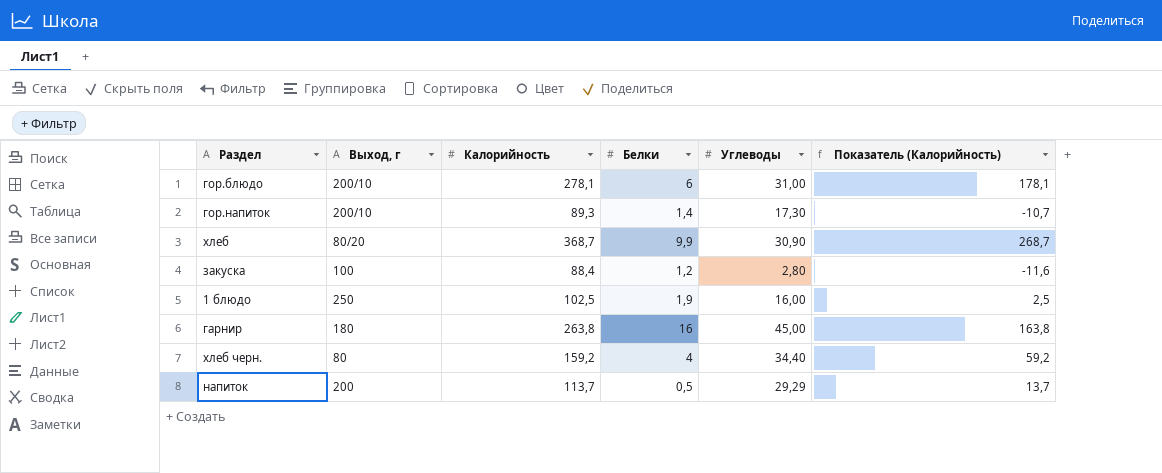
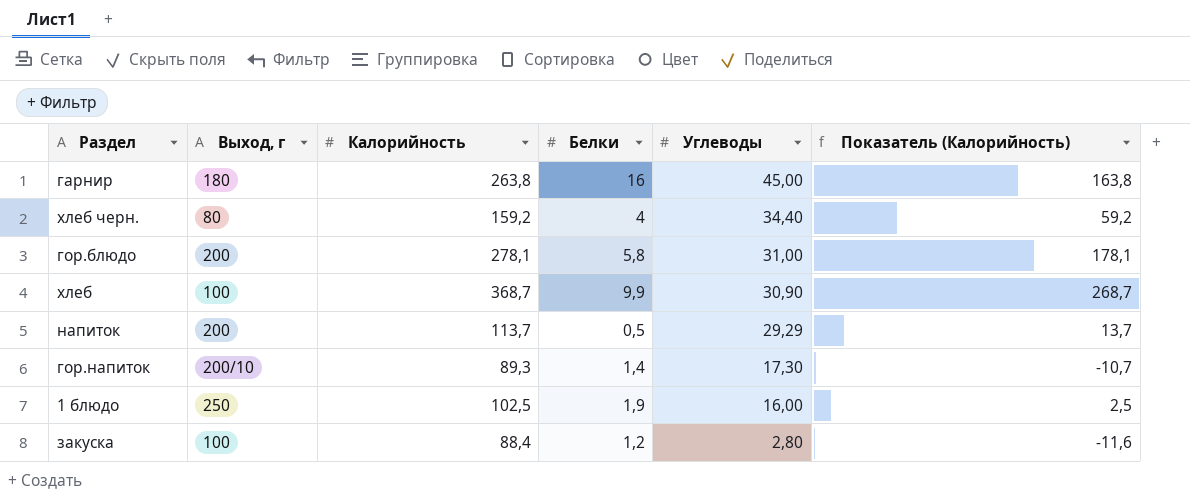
row order: none -> Углеводы descending
гор.блюдо | Выход, г: 200/10 -> 200
гор.блюдо | Белки: 6 -> 5,8
хлеб | Выход, г: 80/20 -> 100

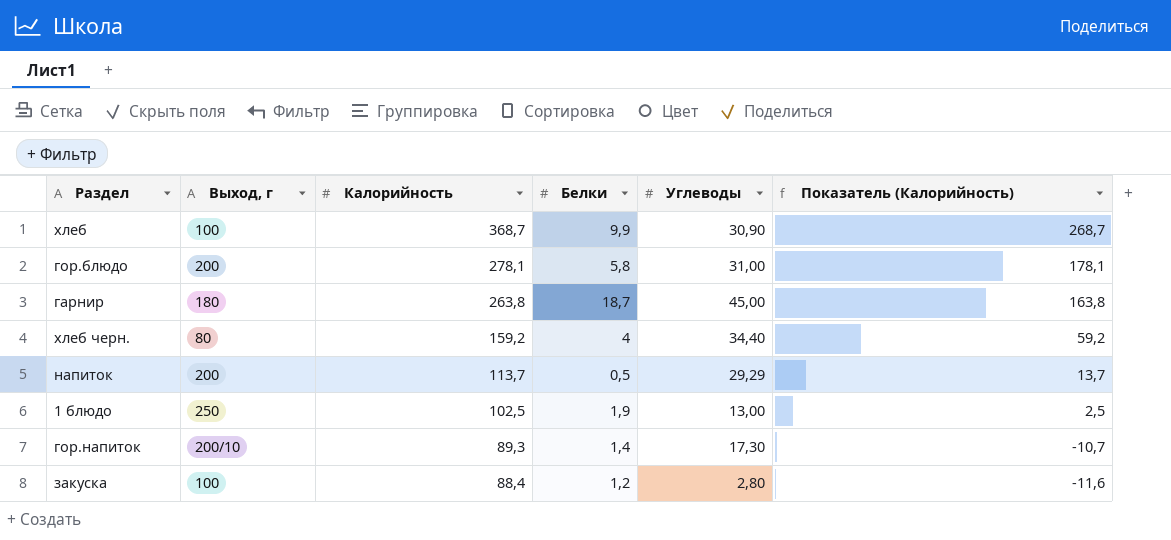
row order: Углеводы descending -> Калорийность descending
гарнир | Белки: 16 -> 18,7
1 блюдо | Углеводы: 16,00 -> 13,00

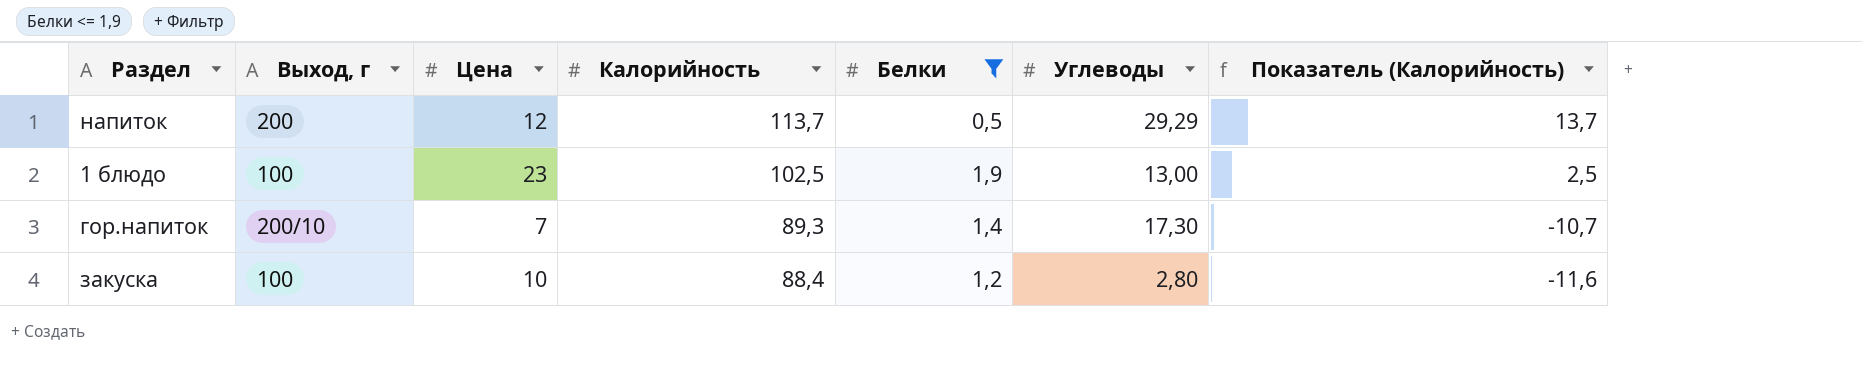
filter: none -> Белки <= 1,9
column Цена | position: none -> 3
1 блюдо | Выход, г: 250 -> 100

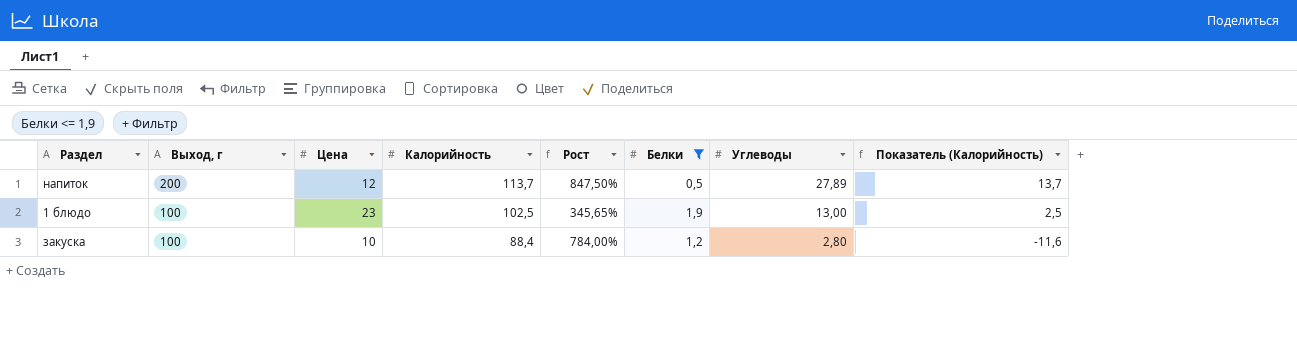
column Рост | formula: none -> ([Калорийность] - [Цена]) / [Цена]
row гор.напиток: 200/10 | 7 | 89,3 | 1,4 | 17,30 | -10,7 -> none
напиток | Углеводы: 29,29 -> 27,89

